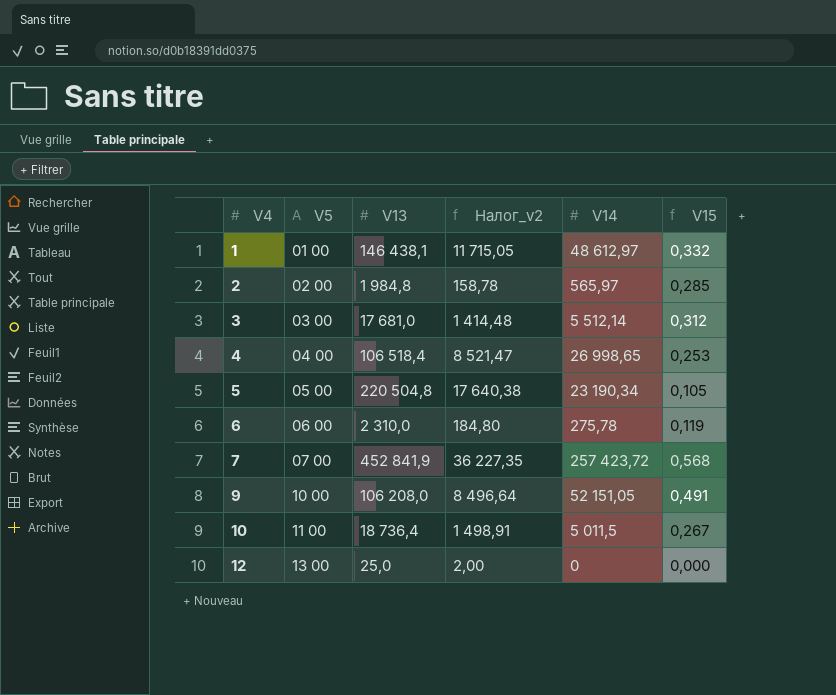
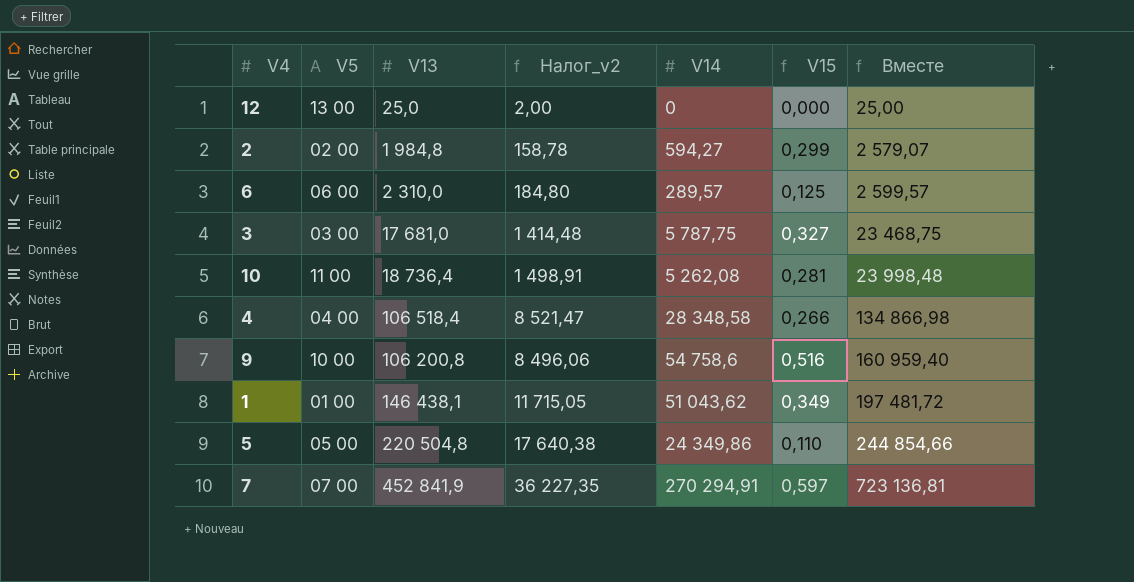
row order: V4 ascending -> Вместе ascending
column Вместе | formula: none -> [V13] + [V14]
2 | V14: 565,97 -> 594,27
2 | V15: 0,285 -> 0,299
6 | V14: 275,78 -> 289,57
6 | V15: 0,119 -> 0,125
3 | V14: 5 512,14 -> 5 787,75
3 | V15: 0,312 -> 0,327
10 | V14: 5 011,5 -> 5 262,08
10 | V15: 0,267 -> 0,281
4 | V14: 26 998,65 -> 28 348,58
4 | V15: 0,253 -> 0,266
9 | V13: 106 208,0 -> 106 200,8
9 | Налог_v2: 8 496,64 -> 8 496,06
9 | V14: 52 151,05 -> 54 758,6
9 | V15: 0,491 -> 0,516
1 | V14: 48 612,97 -> 51 043,62
1 | V15: 0,332 -> 0,349
5 | V14: 23 190,34 -> 24 349,86
5 | V15: 0,105 -> 0,110
7 | V14: 257 423,72 -> 270 294,91
7 | V15: 0,568 -> 0,597

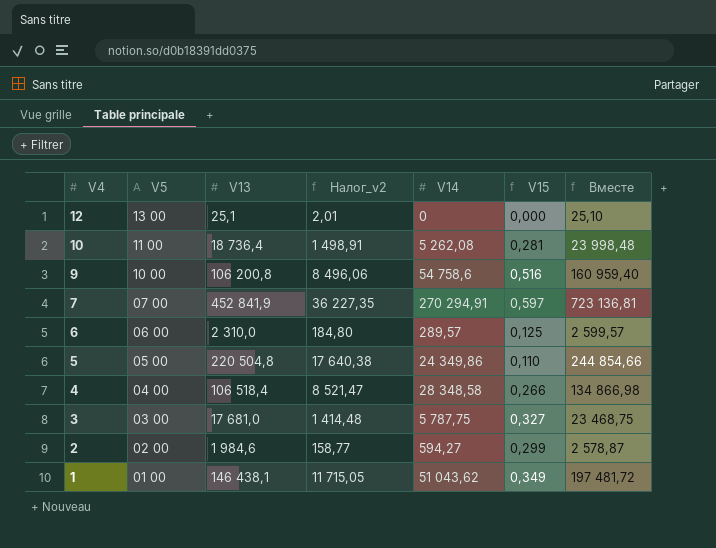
row order: Вместе ascending -> V4 descending
12 | V13: 25,0 -> 25,1
12 | Налог_v2: 2,00 -> 2,01
12 | Вместе: 25,00 -> 25,10
2 | V13: 1 984,8 -> 1 984,6
2 | Налог_v2: 158,78 -> 158,77
2 | Вместе: 2 579,07 -> 2 578,87

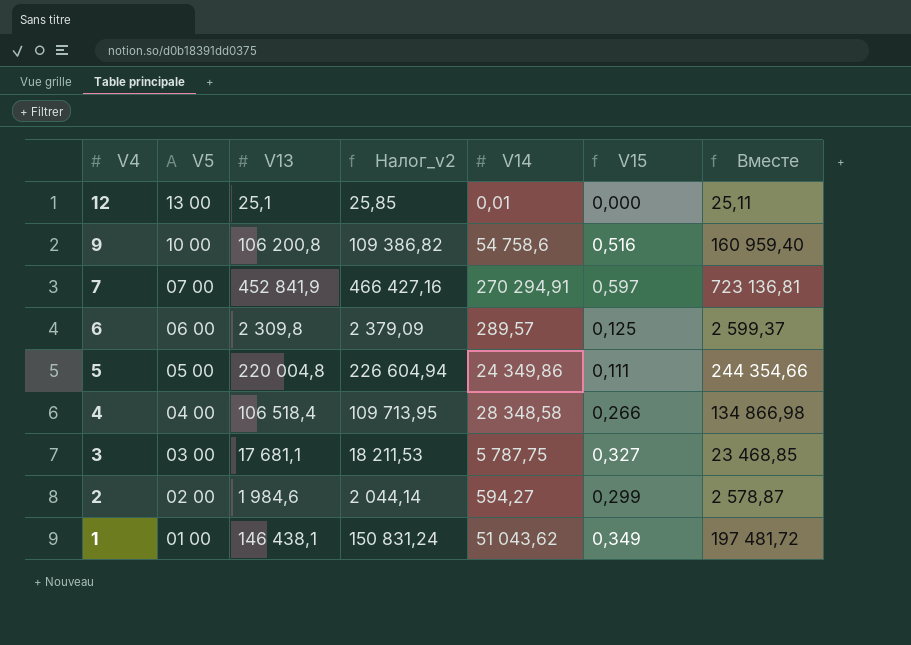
column Налог_v2 | formula: [V13] * 0,08 -> [V13] * 1,03
row 10: 11 00 | 18 736,4 | 1 498,91 | 5 262,08 | 0,281 | 23 998,48 -> none
12 | V14: 0 -> 0,01
12 | Вместе: 25,10 -> 25,11
6 | V13: 2 310,0 -> 2 309,8
6 | Вместе: 2 599,57 -> 2 599,37
5 | V13: 220 504,8 -> 220 004,8
5 | V15: 0,110 -> 0,111
5 | Вместе: 244 854,66 -> 244 354,66
3 | V13: 17 681,0 -> 17 681,1
3 | Вместе: 23 468,75 -> 23 468,85

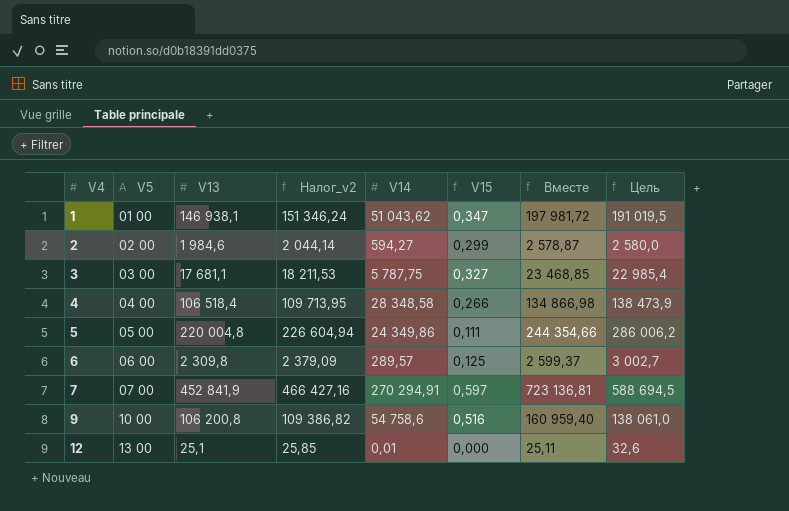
row order: V4 descending -> V4 ascending
column Цель | formula: none -> [V13] * 1,3
1 | V13: 146 438,1 -> 146 938,1
1 | Налог_v2: 150 831,24 -> 151 346,24
1 | V15: 0,349 -> 0,347
1 | Вместе: 197 481,72 -> 197 981,72

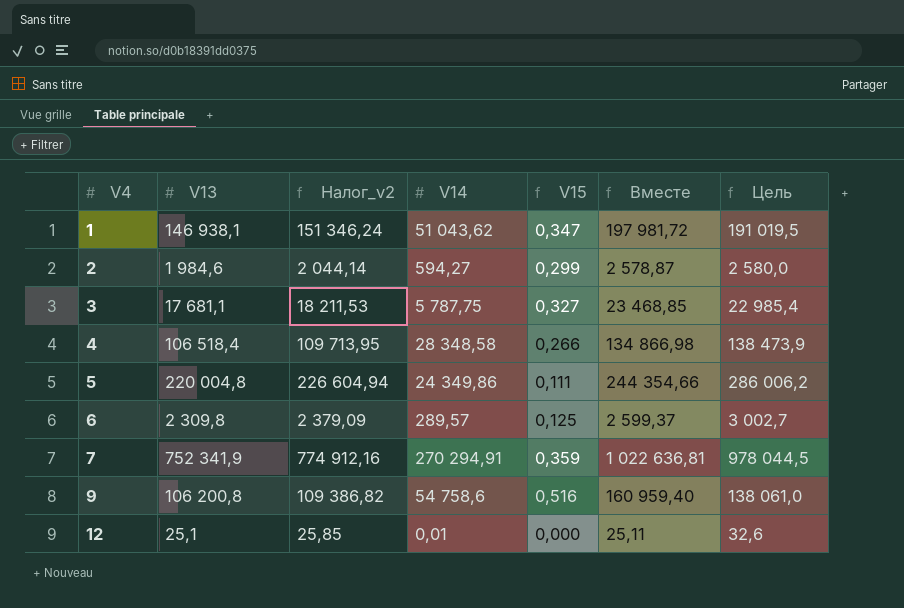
column V5 | position: 2 -> none
7 | V13: 452 841,9 -> 752 341,9
7 | Налог_v2: 466 427,16 -> 774 912,16
7 | V15: 0,597 -> 0,359
7 | Вместе: 723 136,81 -> 1 022 636,81
7 | Цель: 588 694,5 -> 978 044,5

